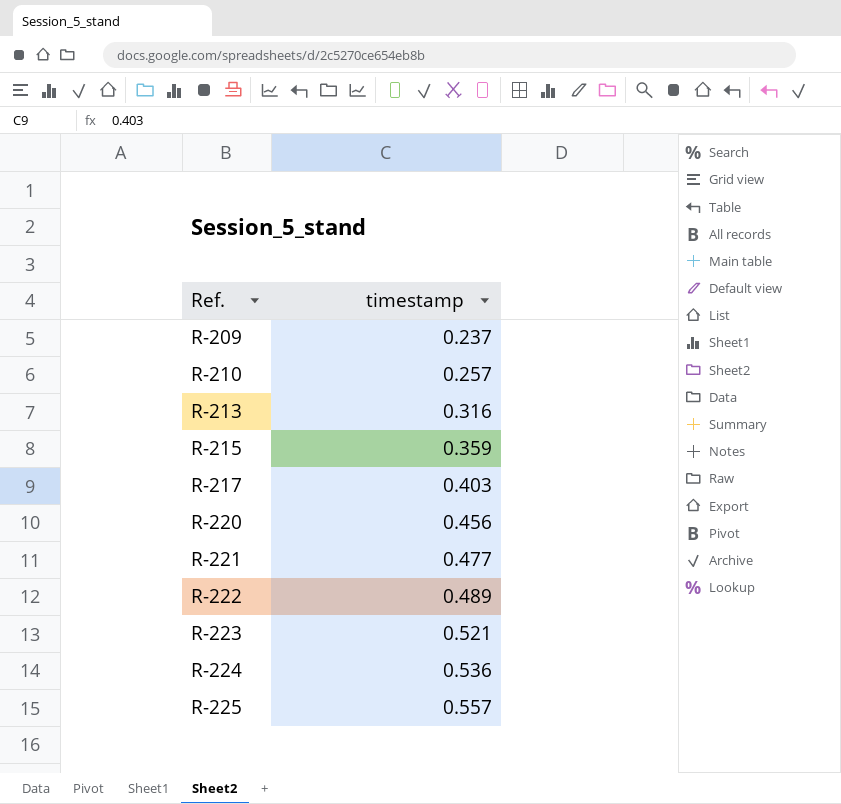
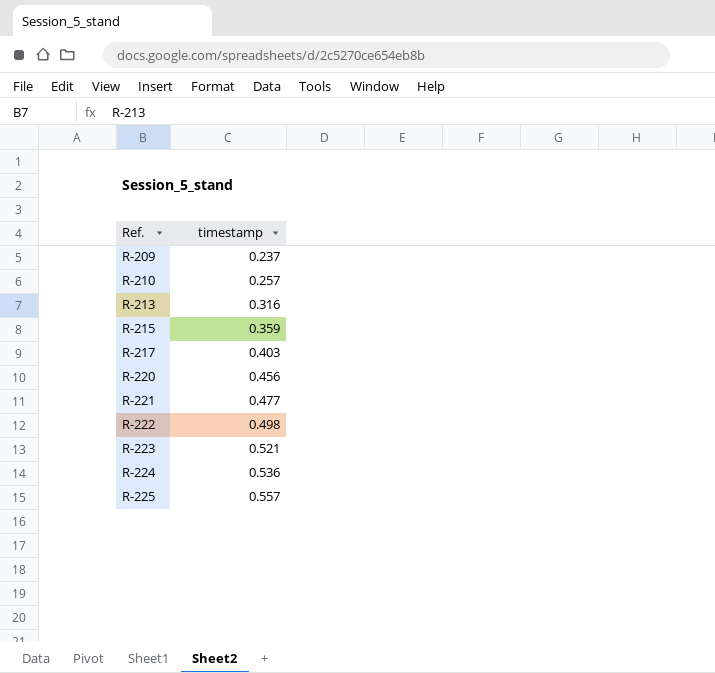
R-222 | timestamp: 0.489 -> 0.498

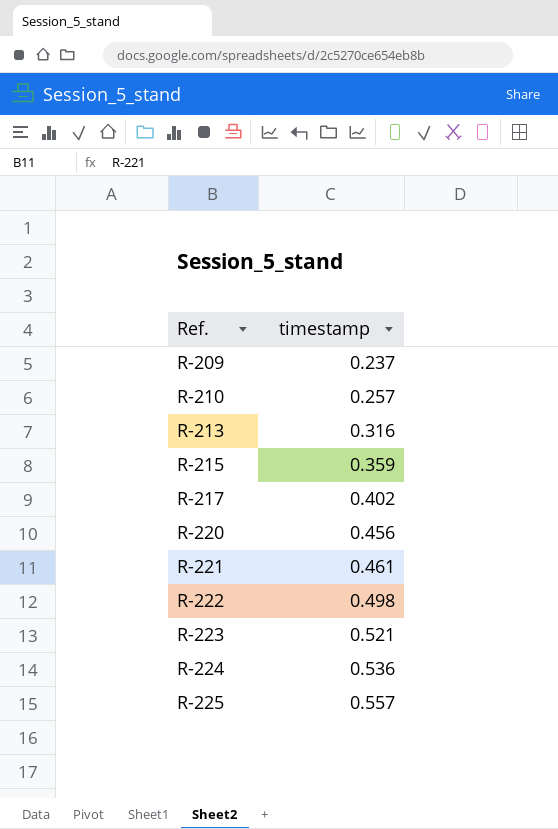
R-217 | timestamp: 0.403 -> 0.402
R-221 | timestamp: 0.477 -> 0.461

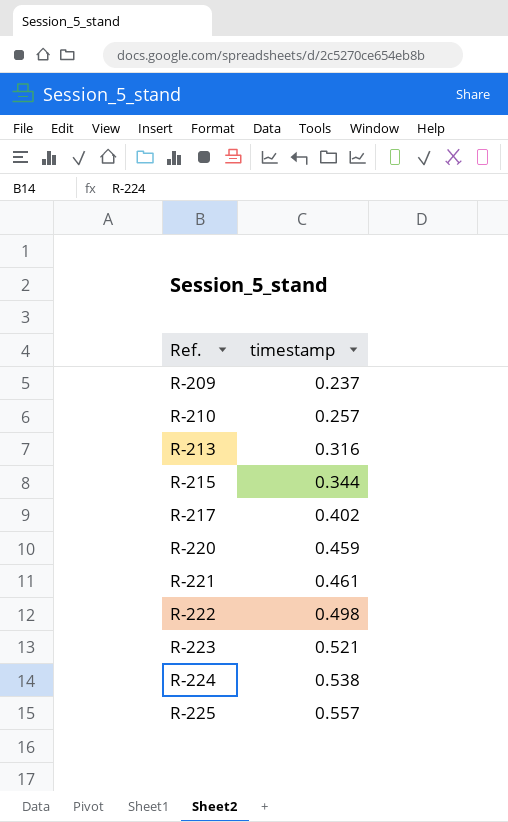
R-215 | timestamp: 0.359 -> 0.344
R-220 | timestamp: 0.456 -> 0.459
R-224 | timestamp: 0.536 -> 0.538

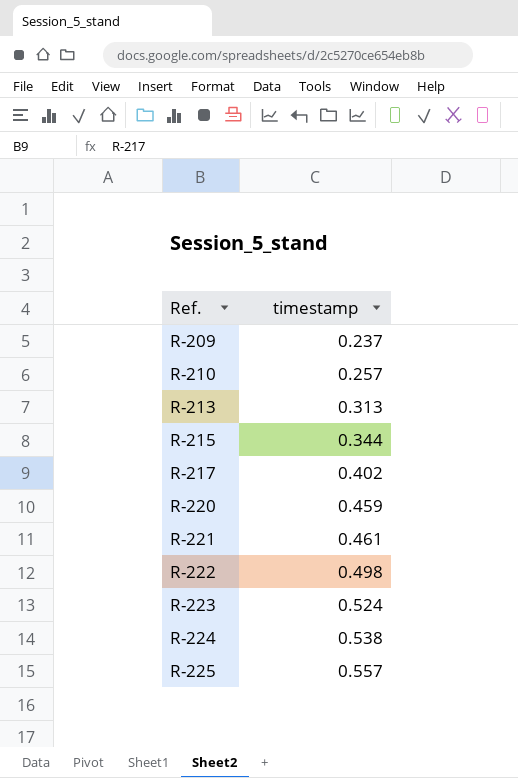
R-213 | timestamp: 0.316 -> 0.313
R-223 | timestamp: 0.521 -> 0.524

